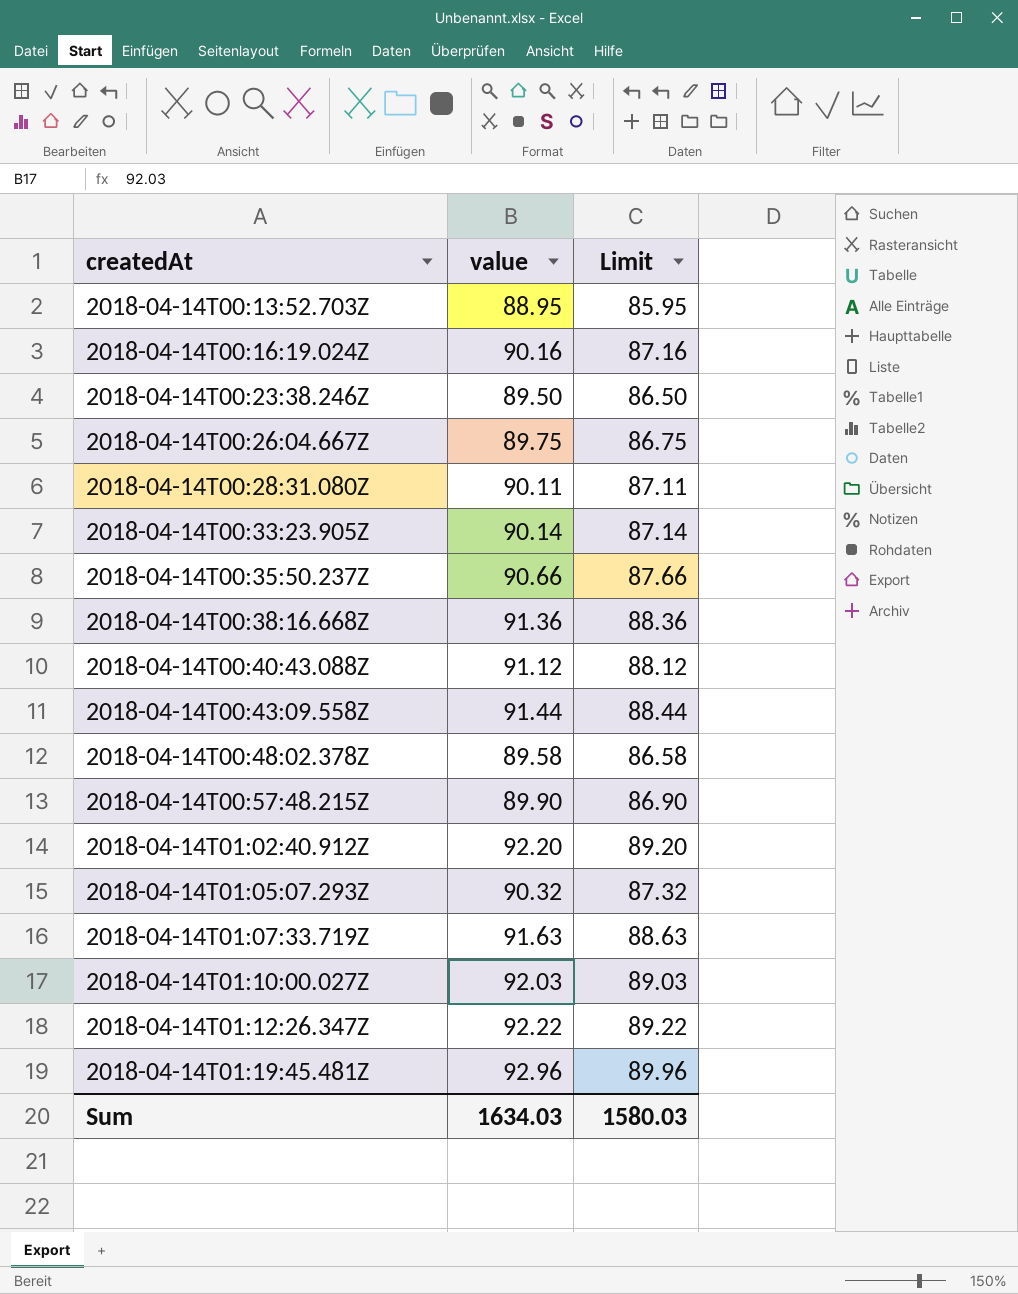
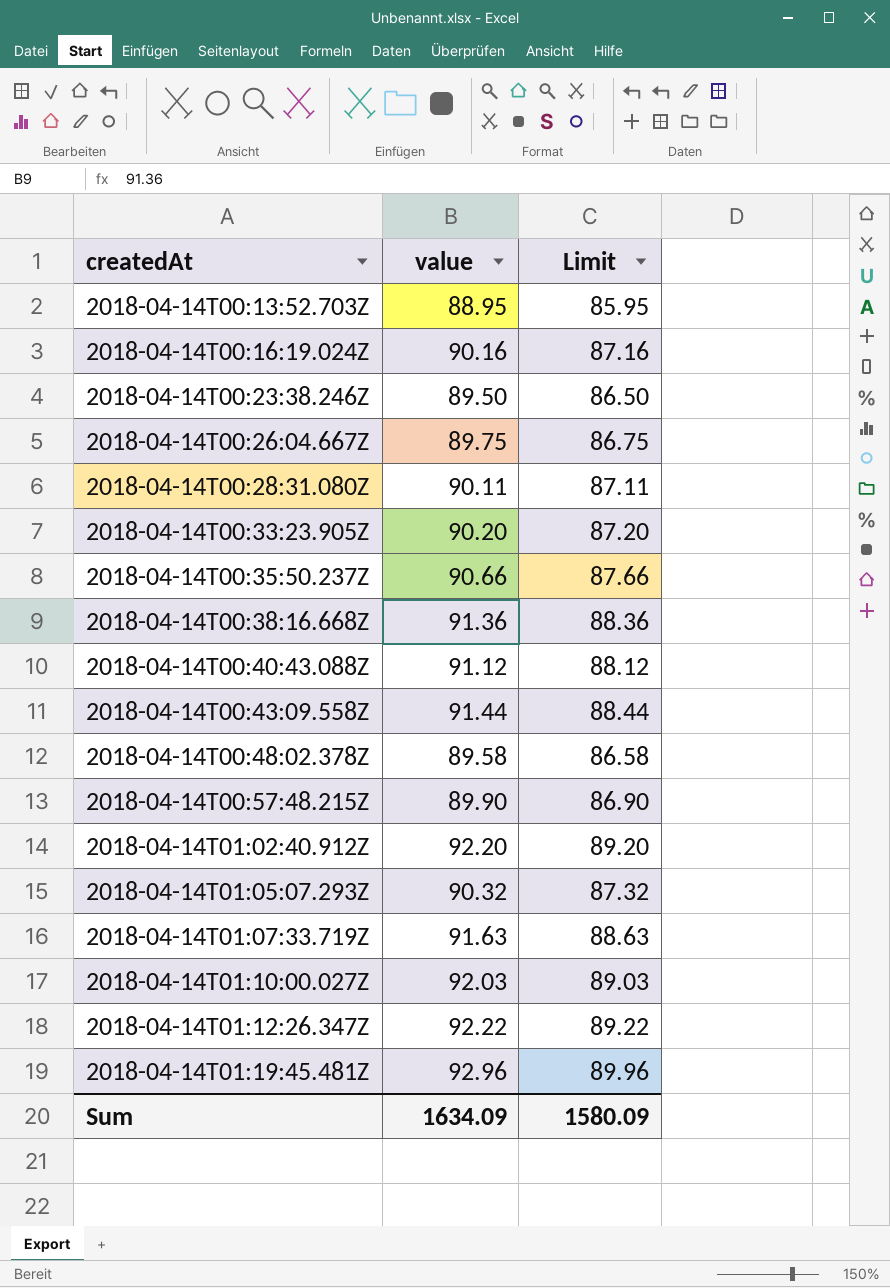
2018-04-14T00:33:23.905Z | value: 90.14 -> 90.20
2018-04-14T00:33:23.905Z | Limit: 87.14 -> 87.20
Sum | value: 1634.03 -> 1634.09
Sum | Limit: 1580.03 -> 1580.09

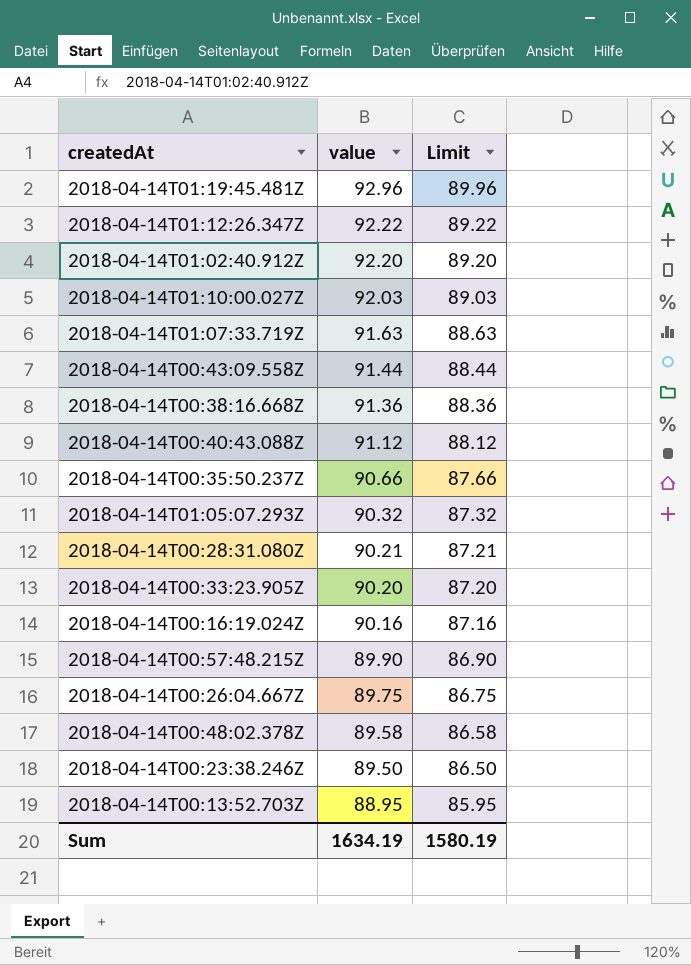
row order: createdAt ascending -> value descending
2018-04-14T00:28:31.080Z | value: 90.11 -> 90.21
2018-04-14T00:28:31.080Z | Limit: 87.11 -> 87.21
Sum | value: 1634.09 -> 1634.19
Sum | Limit: 1580.09 -> 1580.19

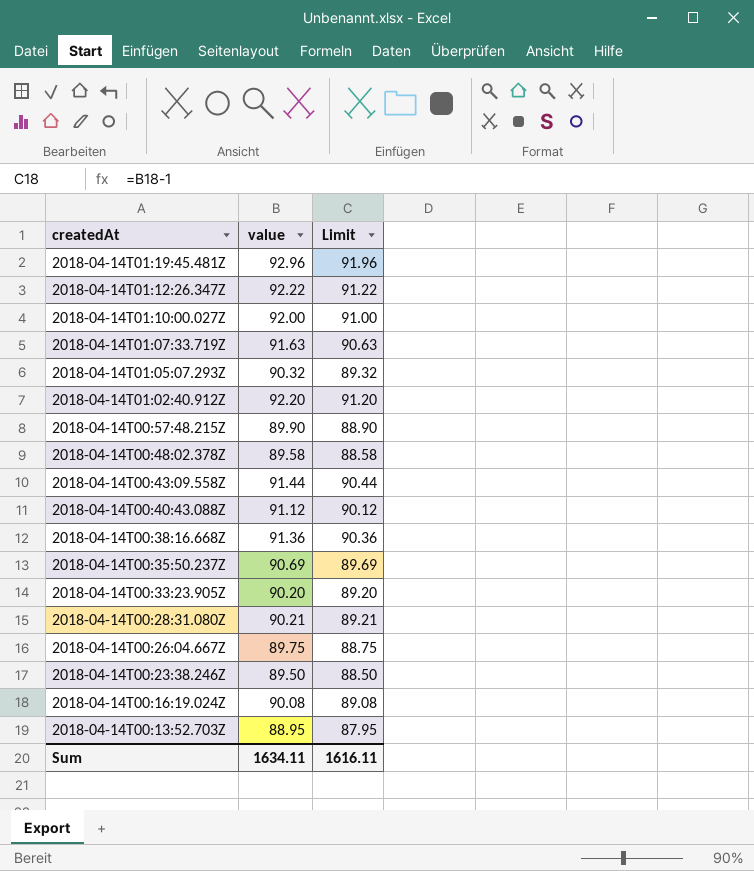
row order: value descending -> createdAt descending
column Limit | formula: [value] - 3 -> [value] - 1
2018-04-14T01:10:00.027Z | value: 92.03 -> 92.00
2018-04-14T00:35:50.237Z | value: 90.66 -> 90.69
2018-04-14T00:16:19.024Z | value: 90.16 -> 90.08
Sum | value: 1634.19 -> 1634.11
Sum | Limit: 1580.19 -> 1616.11

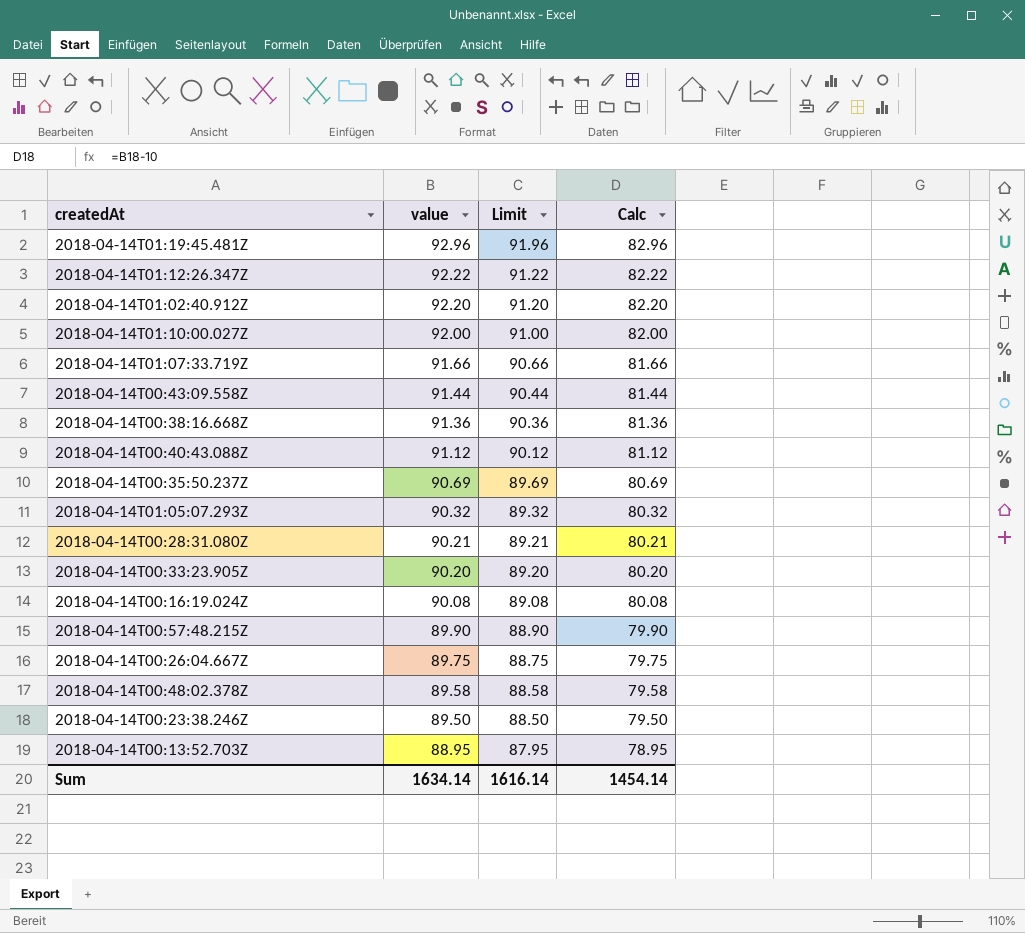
row order: createdAt descending -> value descending
column Calc | formula: none -> [value] - 10
2018-04-14T01:07:33.719Z | value: 91.63 -> 91.66
2018-04-14T01:07:33.719Z | Limit: 90.63 -> 90.66
Sum | value: 1634.11 -> 1634.14
Sum | Limit: 1616.11 -> 1616.14

